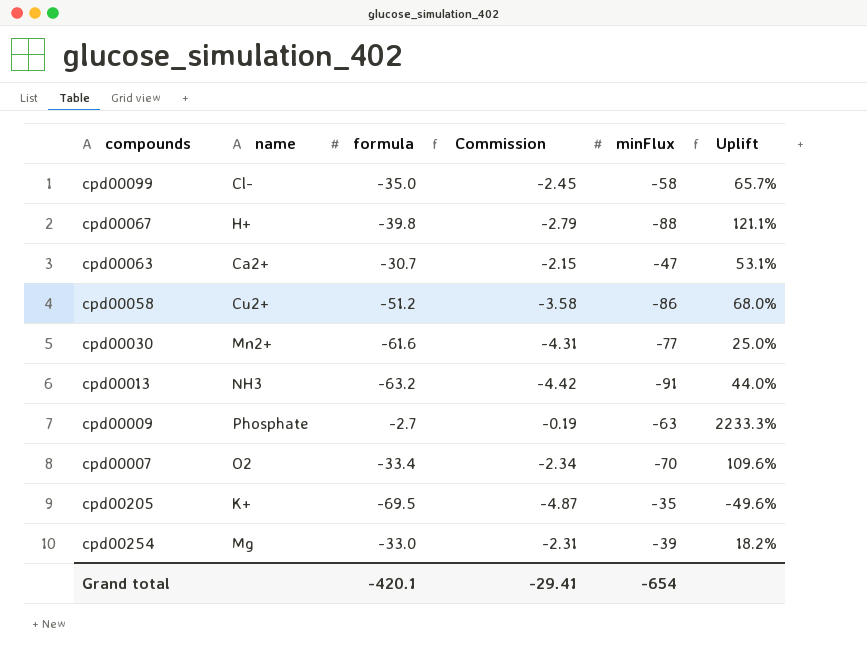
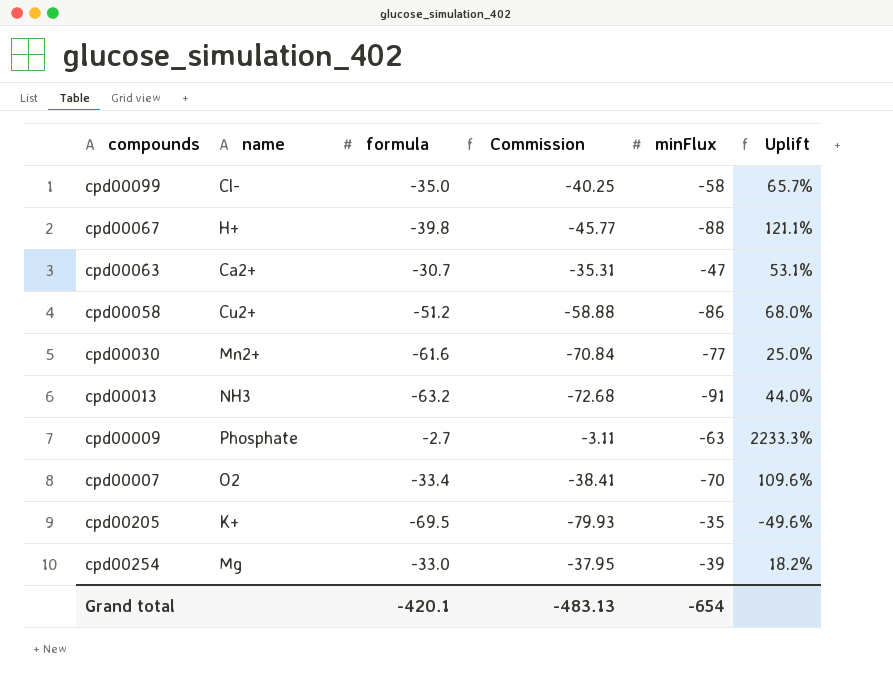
column Commission | formula: [formula] * 0.07 -> [formula] * 1.15
Grand total | Commission: -29.41 -> -483.13

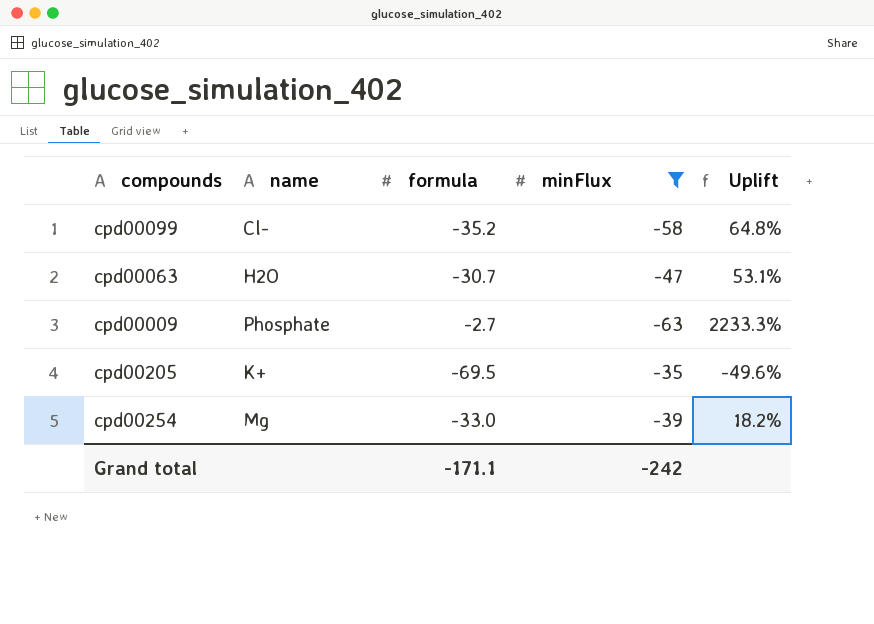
filter: none -> minFlux >= -63
column Commission | formula: [formula] * 1.15 -> none
cpd00099 | formula: -35.0 -> -35.2
cpd00099 | Uplift: 65.7% -> 64.8%
cpd00063 | name: Ca2+ -> H2O
Grand total | formula: -420.1 -> -171.1
Grand total | minFlux: -654 -> -242

